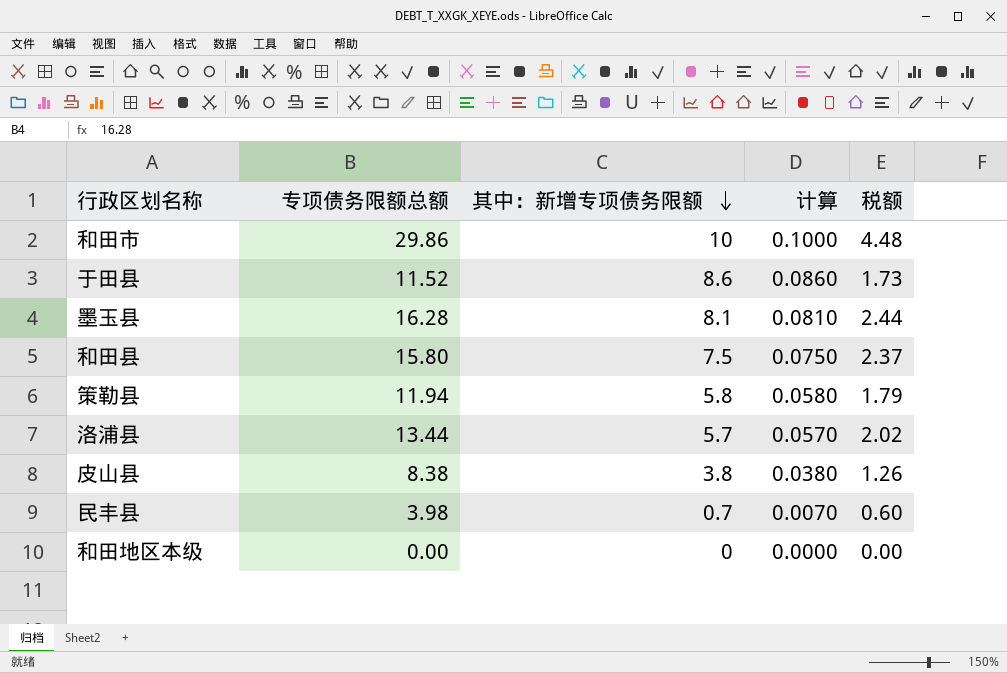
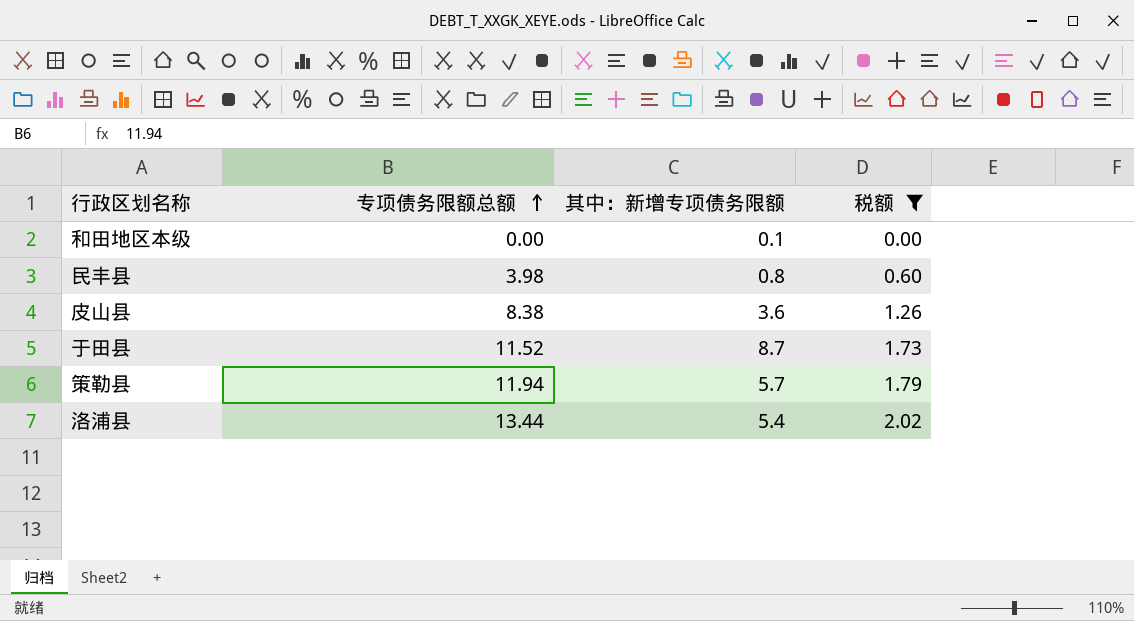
filter: none -> 税额 <= 2.02
row order: 其中：新增专项债务限额 descending -> 专项债务限额总额 ascending
column 计算 | formula: [其中：新增专项债务限额] * 0.01 -> none
和田地区本级 | 其中：新增专项债务限额: 0 -> 0.1
民丰县 | 其中：新增专项债务限额: 0.7 -> 0.8
皮山县 | 其中：新增专项债务限额: 3.8 -> 3.6
于田县 | 其中：新增专项债务限额: 8.6 -> 8.7
策勒县 | 其中：新增专项债务限额: 5.8 -> 5.7
洛浦县 | 其中：新增专项债务限额: 5.7 -> 5.4

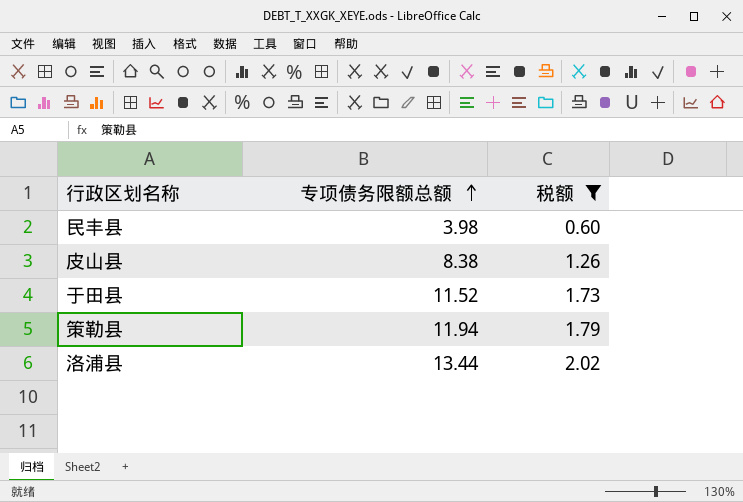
column 其中：新增专项债务限额 | position: 3 -> none
row 和田地区本级: 0.00 | 0.1 | 0.00 -> none

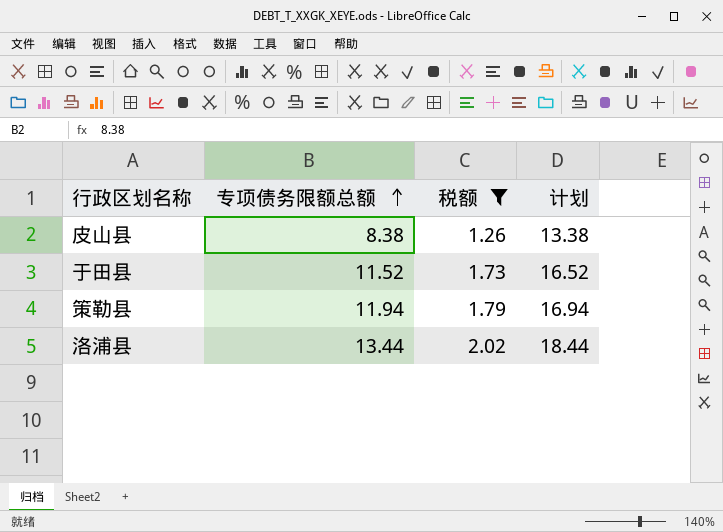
column 计划 | formula: none -> [专项债务限额总额] + 5
row 民丰县: 3.98 | 0.60 -> none

